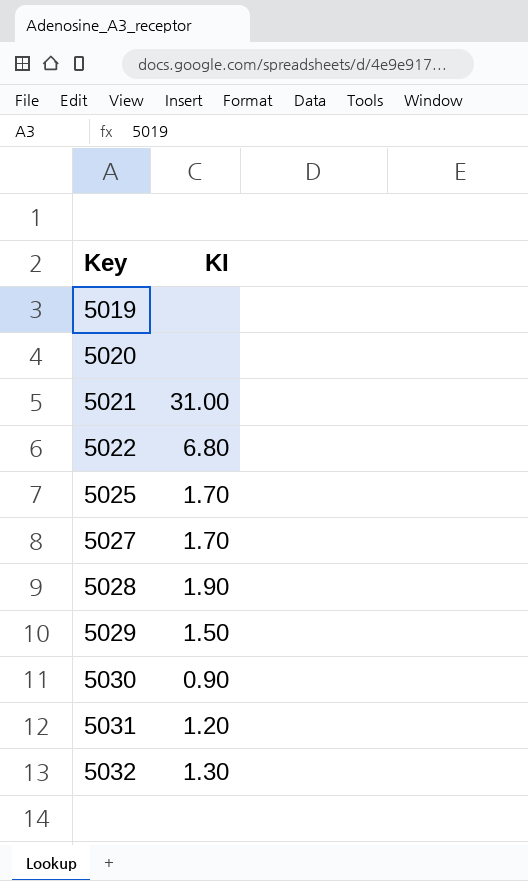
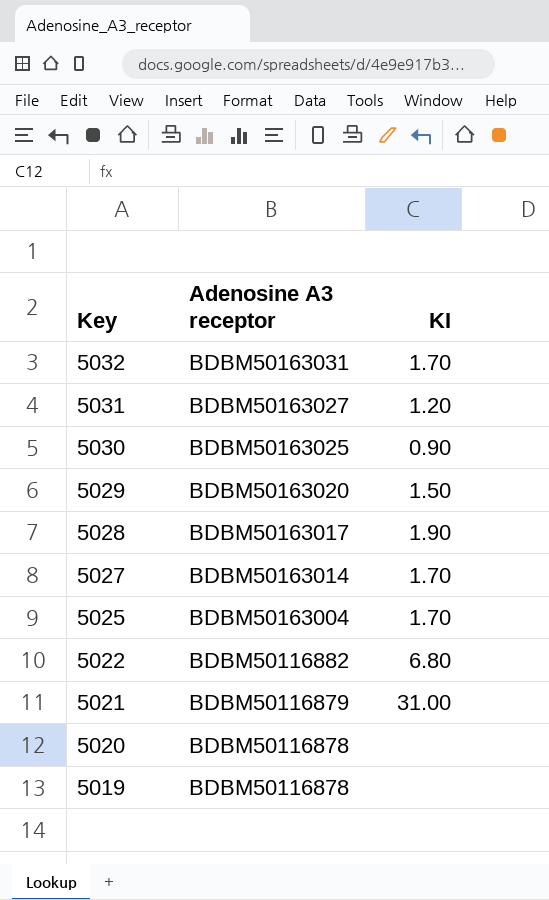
row order: Key ascending -> Key descending
column Adenosine A3 receptor | position: none -> 2
5032 | KI: 1.30 -> 1.70

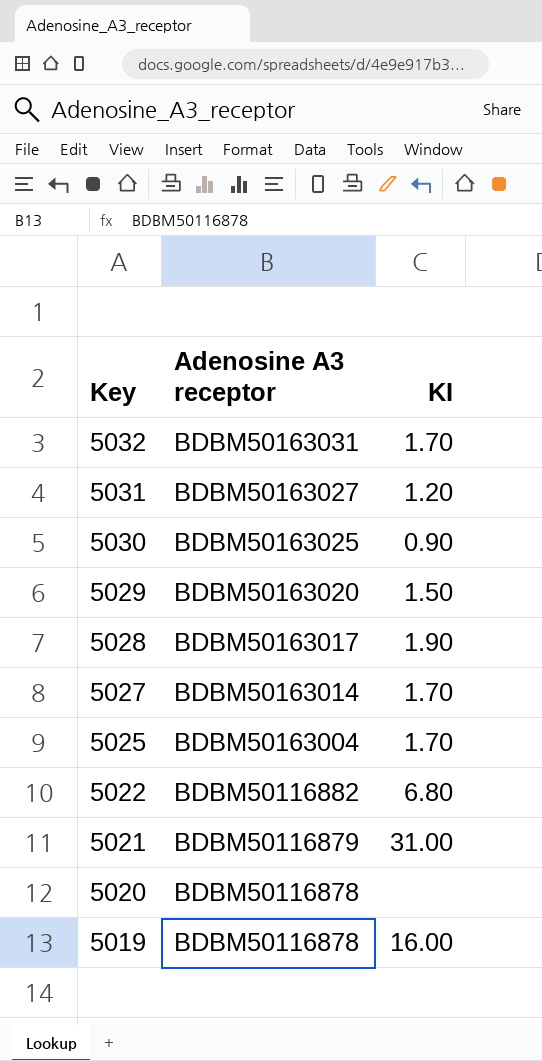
5019 | KI: none -> 16.00

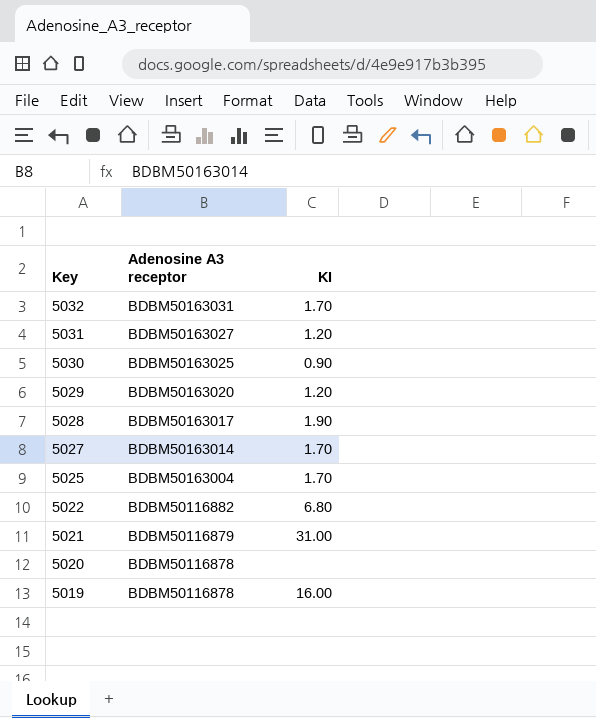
5029 | KI: 1.50 -> 1.20

